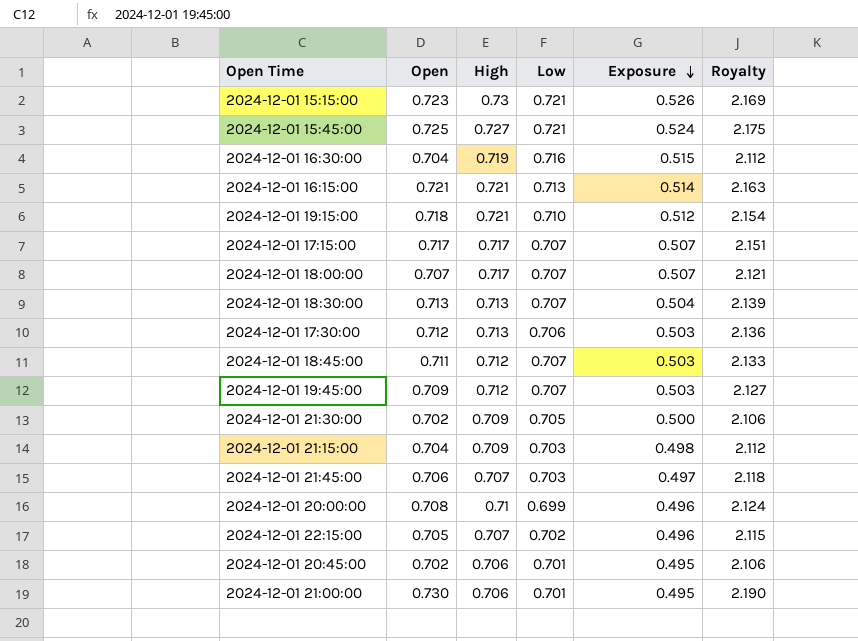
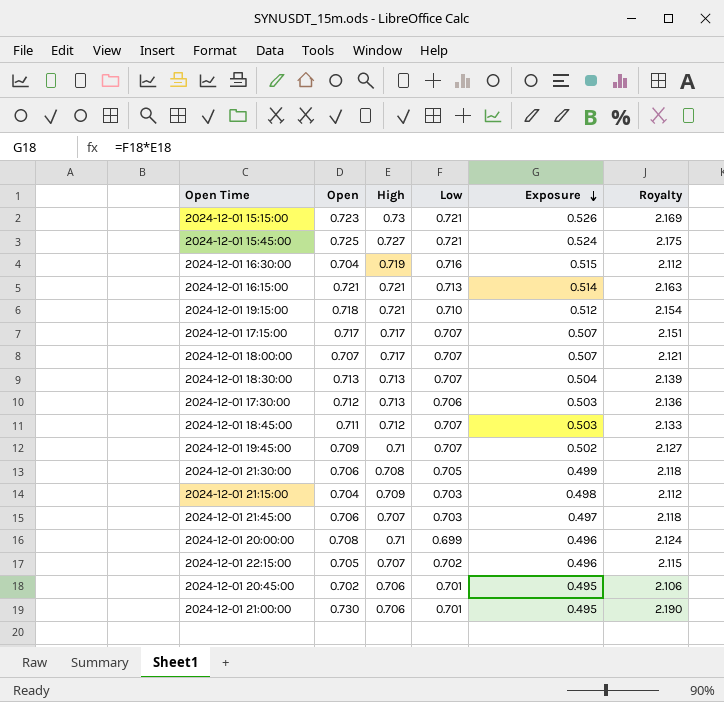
2024-12-01 19:45:00 | High: 0.712 -> 0.71
2024-12-01 19:45:00 | Exposure: 0.503 -> 0.502
2024-12-01 21:30:00 | Open: 0.702 -> 0.706
2024-12-01 21:30:00 | High: 0.709 -> 0.708
2024-12-01 21:30:00 | Exposure: 0.500 -> 0.499
2024-12-01 21:30:00 | Royalty: 2.106 -> 2.118

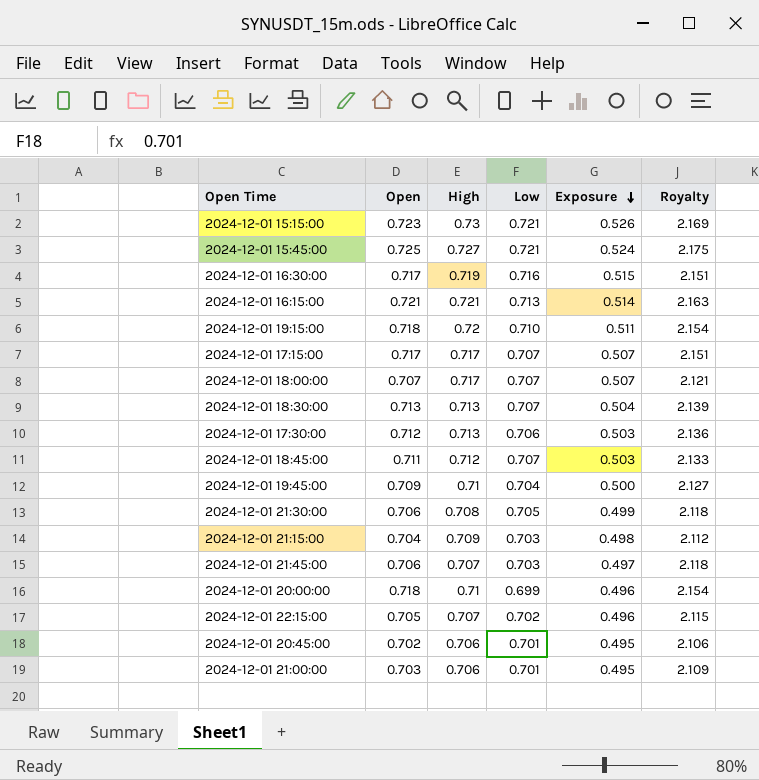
2024-12-01 16:30:00 | Open: 0.704 -> 0.717
2024-12-01 16:30:00 | Royalty: 2.112 -> 2.151
2024-12-01 19:15:00 | High: 0.721 -> 0.72
2024-12-01 19:15:00 | Exposure: 0.512 -> 0.511
2024-12-01 19:45:00 | Low: 0.707 -> 0.704
2024-12-01 19:45:00 | Exposure: 0.502 -> 0.500
2024-12-01 20:00:00 | Open: 0.708 -> 0.718
2024-12-01 20:00:00 | Royalty: 2.124 -> 2.154
2024-12-01 21:00:00 | Open: 0.730 -> 0.703
2024-12-01 21:00:00 | Royalty: 2.190 -> 2.109

